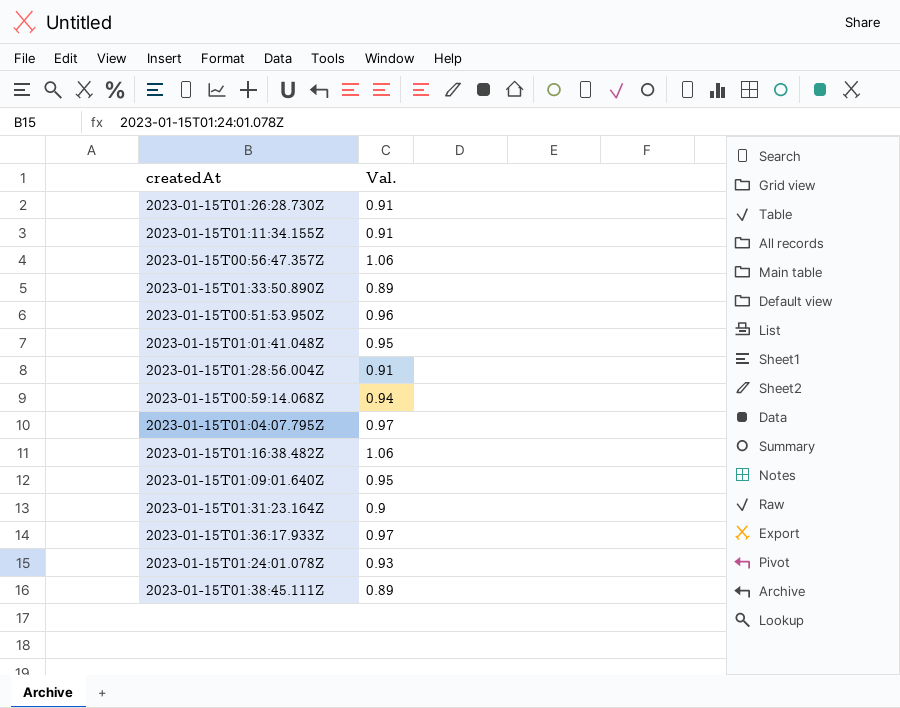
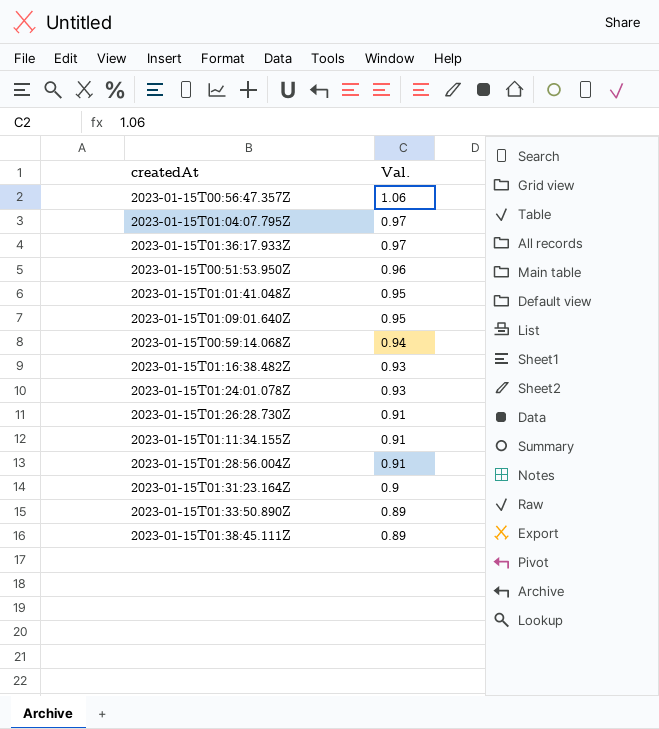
row order: none -> Val. descending
2023-01-15T01:16:38.482Z | Val.: 1.06 -> 0.93

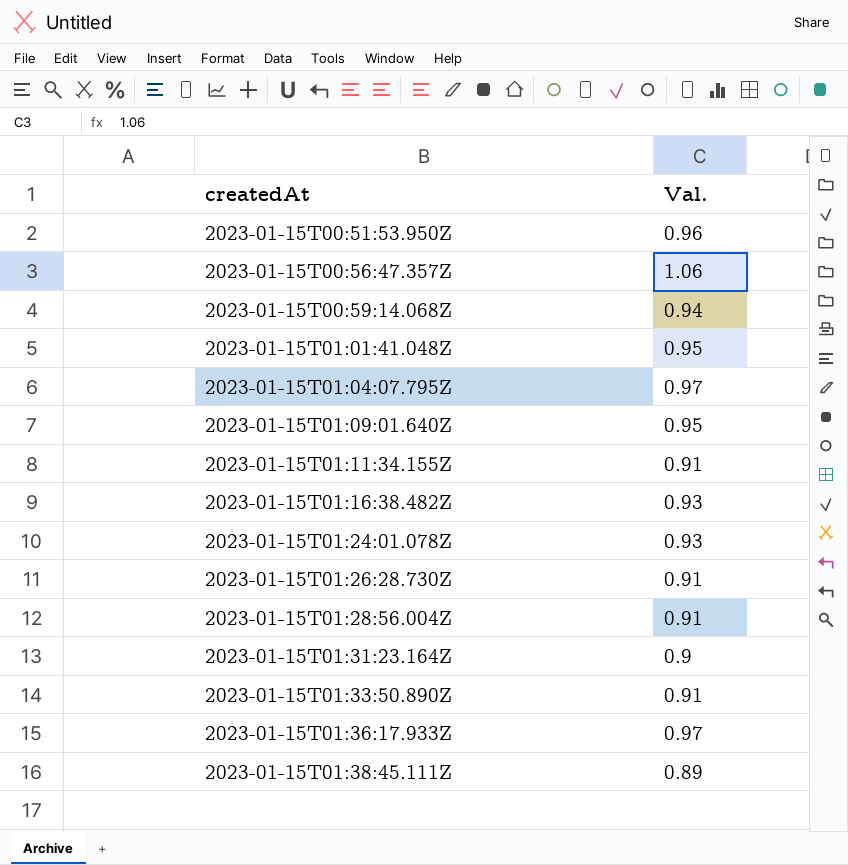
row order: Val. descending -> createdAt ascending
2023-01-15T01:33:50.890Z | Val.: 0.89 -> 0.91

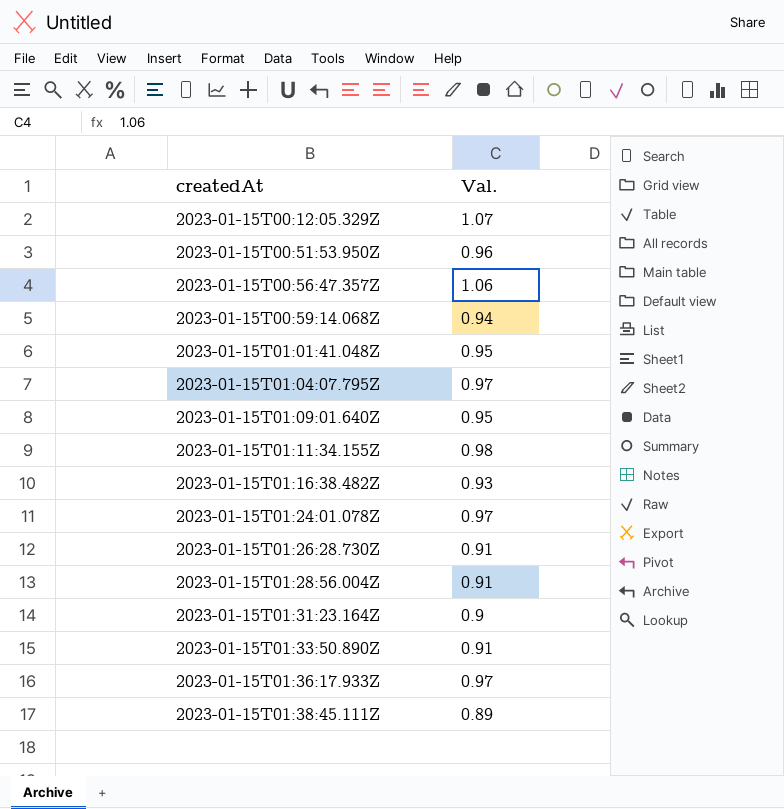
row 2023-01-15T00:12:05.329Z: none -> 1.07
2023-01-15T01:11:34.155Z | Val.: 0.91 -> 0.98
2023-01-15T01:24:01.078Z | Val.: 0.93 -> 0.97

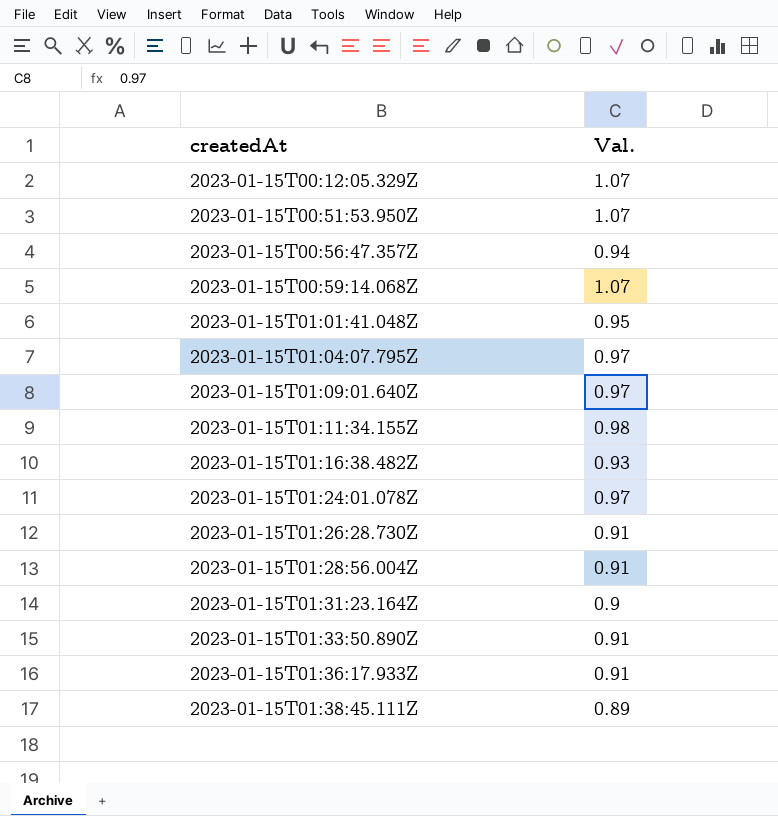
2023-01-15T00:51:53.950Z | Val.: 0.96 -> 1.07
2023-01-15T00:56:47.357Z | Val.: 1.06 -> 0.94
2023-01-15T00:59:14.068Z | Val.: 0.94 -> 1.07
2023-01-15T01:09:01.640Z | Val.: 0.95 -> 0.97
2023-01-15T01:36:17.933Z | Val.: 0.97 -> 0.91

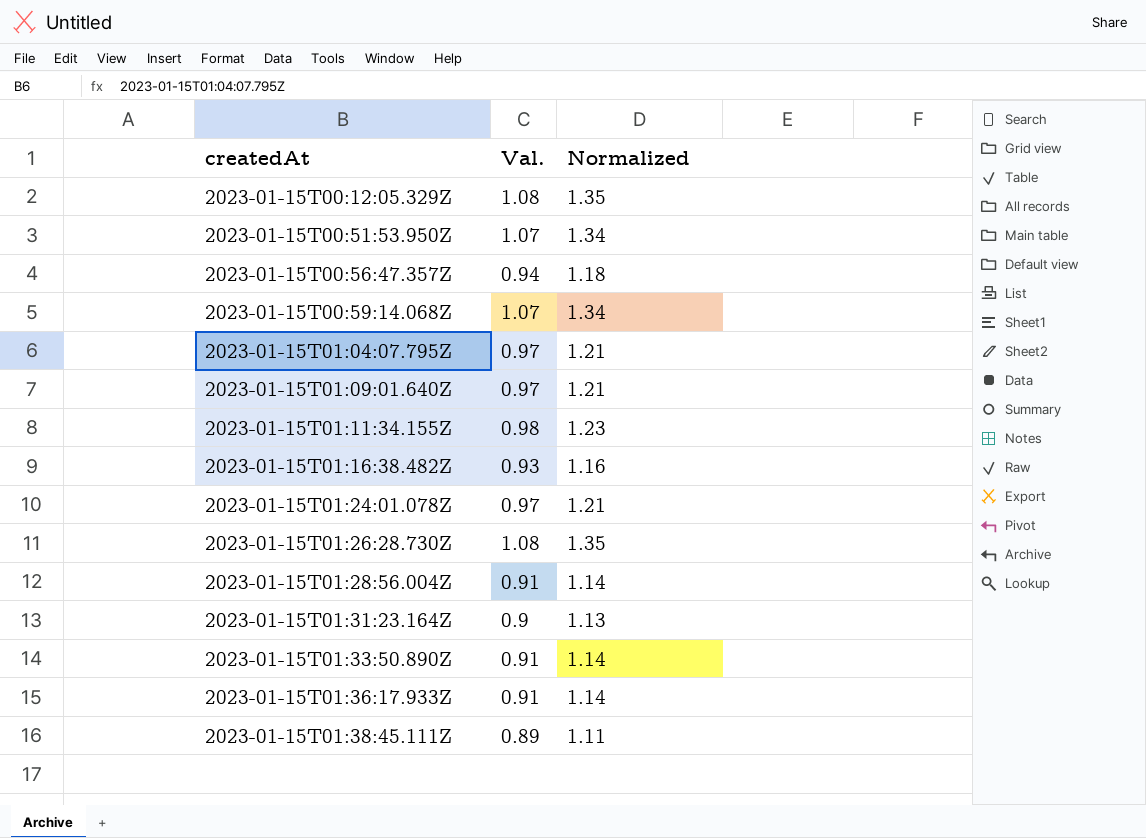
column Normalized | formula: none -> [Val.] * 1.25
row 2023-01-15T01:01:41.048Z: 0.95 -> none
2023-01-15T00:12:05.329Z | Val.: 1.07 -> 1.08
2023-01-15T01:26:28.730Z | Val.: 0.91 -> 1.08

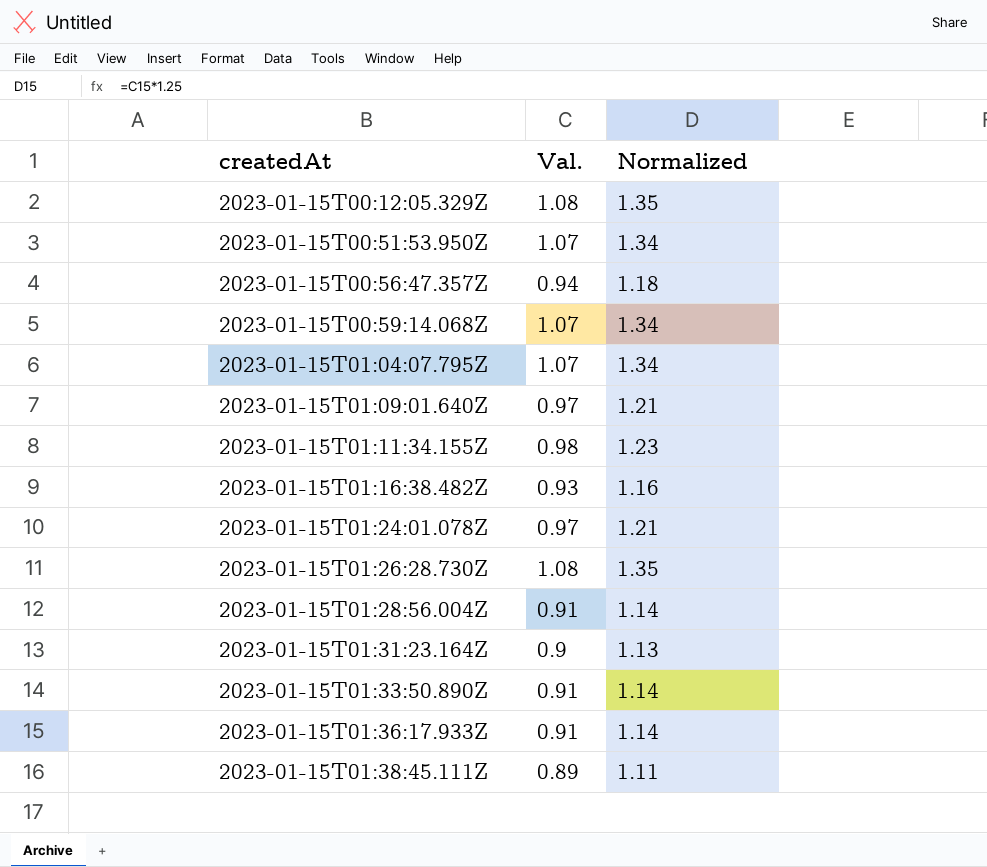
2023-01-15T01:04:07.795Z | Val.: 0.97 -> 1.07
2023-01-15T01:04:07.795Z | Normalized: 1.21 -> 1.34

